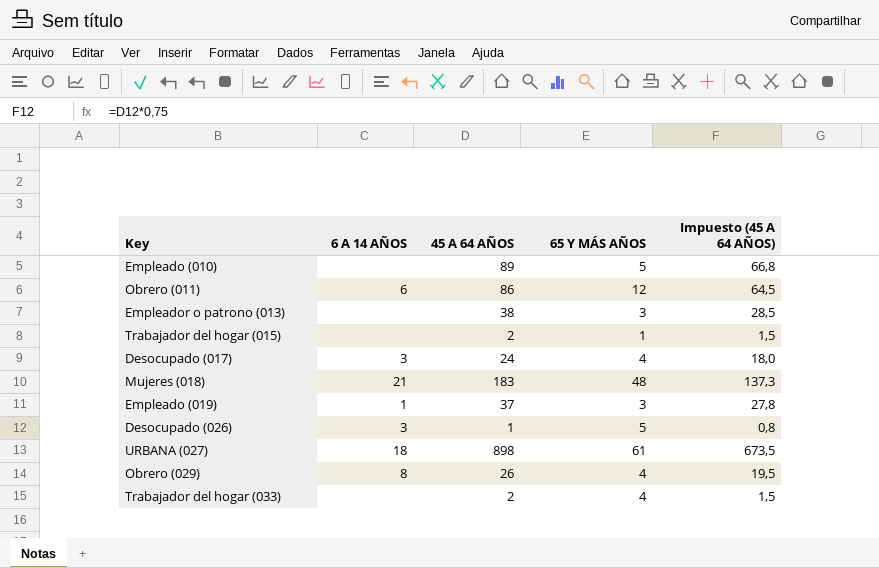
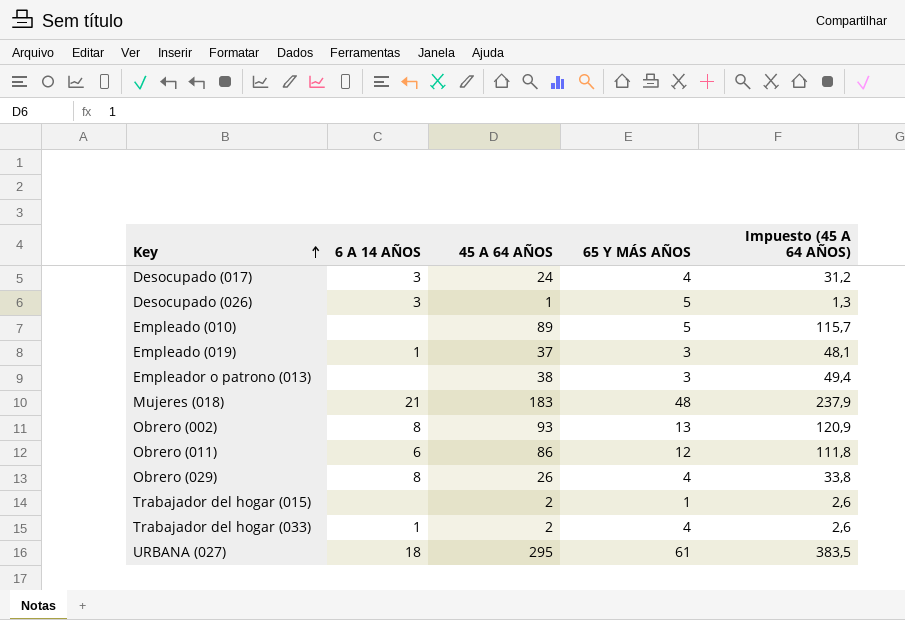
row order: none -> Key ascending
column Impuesto (45 A 64 AÑOS) | formula: [45 A 64 AÑOS] * 0,75 -> [45 A 64 AÑOS] * 1,3
row Obrero (002): none -> 8 | 93 | 13 | 120,9
Trabajador del hogar (033) | 6 A 14 AÑOS: none -> 1
URBANA (027) | 45 A 64 AÑOS: 898 -> 295

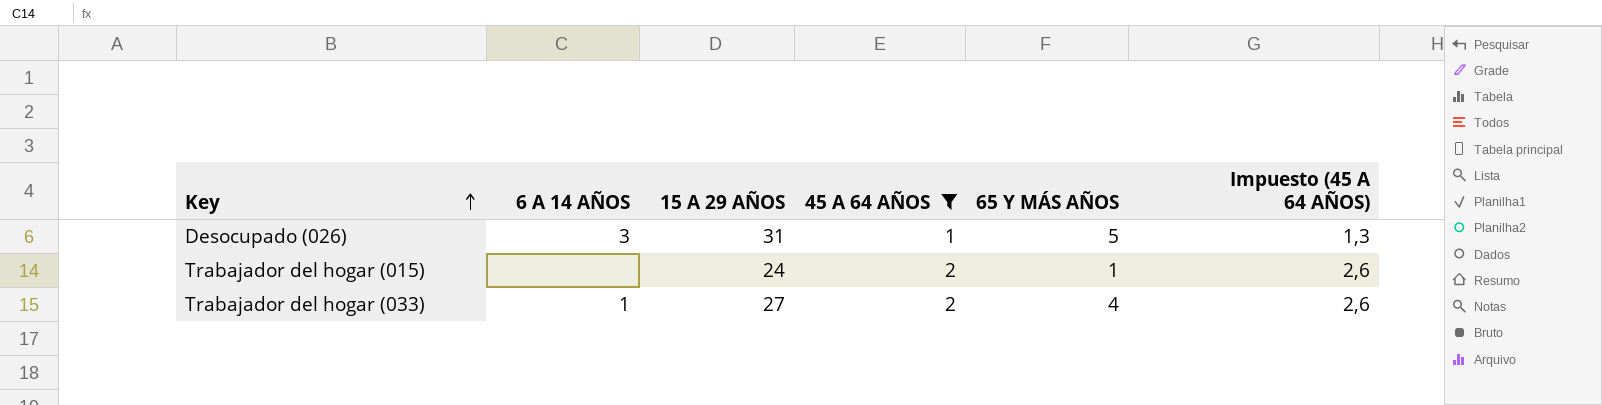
filter: none -> 45 A 64 AÑOS <= 2
column 15 A 29 AÑOS | position: none -> 3

